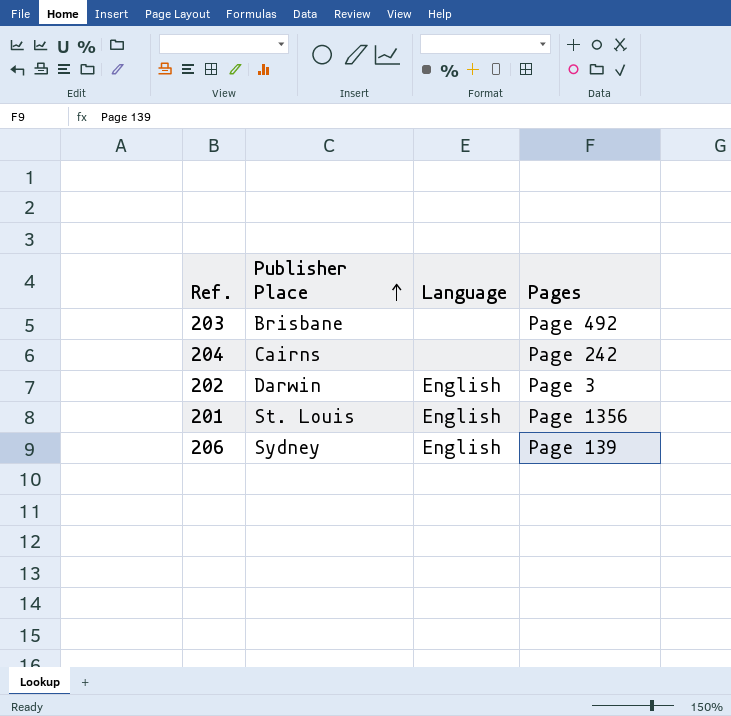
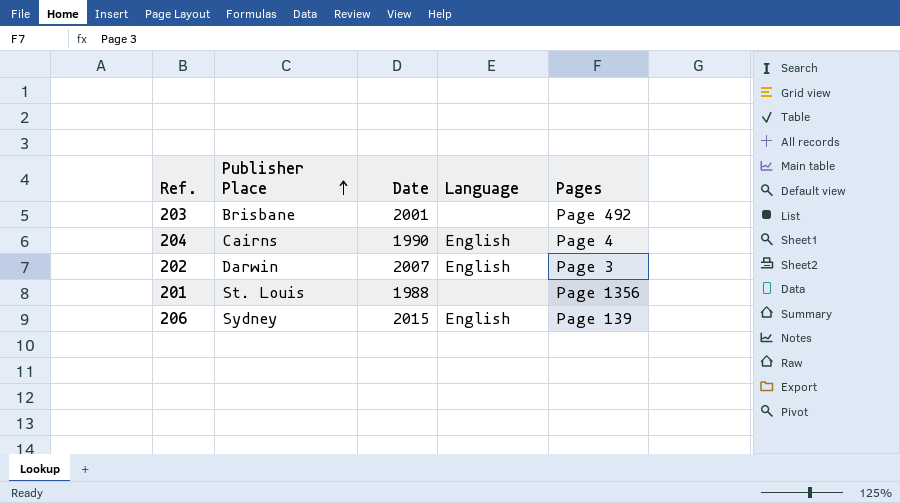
column Date | position: none -> 3
204 | Language: none -> English
204 | Pages: Page 242 -> Page 4
201 | Language: English -> none

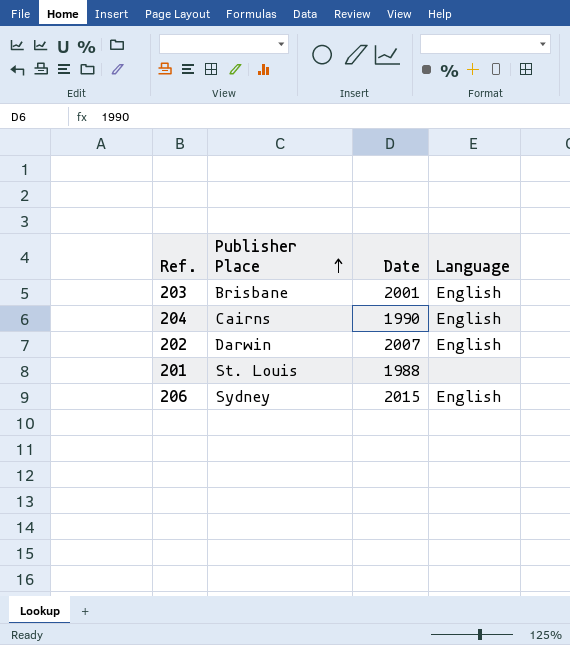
column Pages | position: 5 -> none
203 | Language: none -> English

